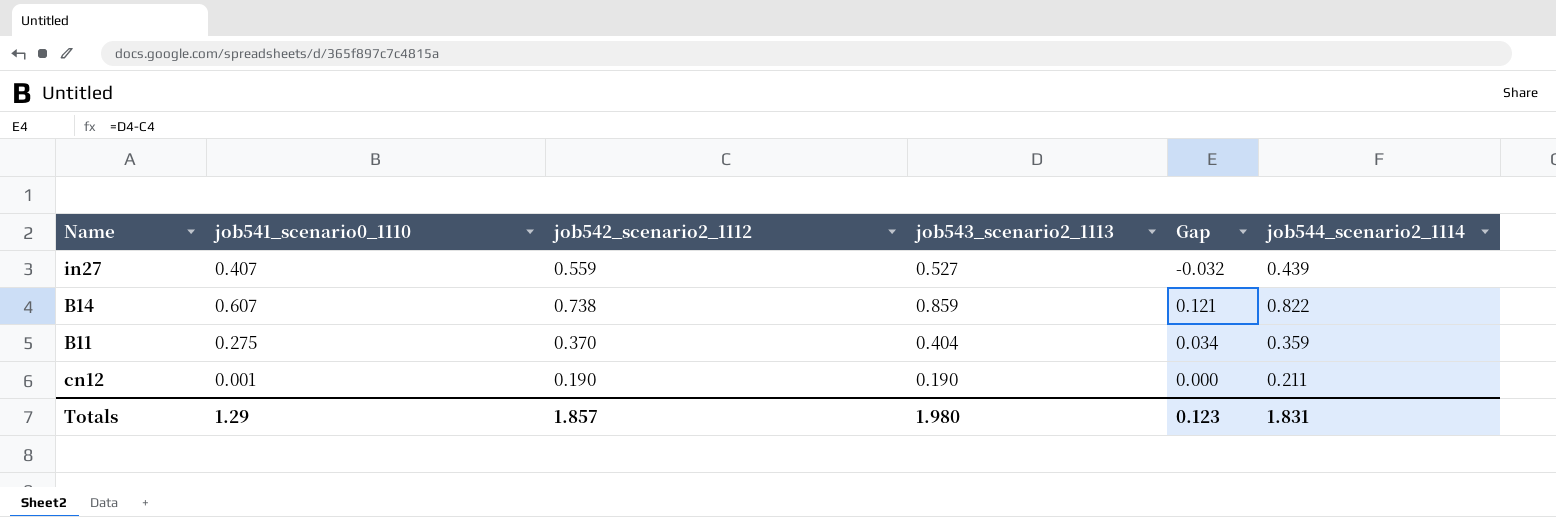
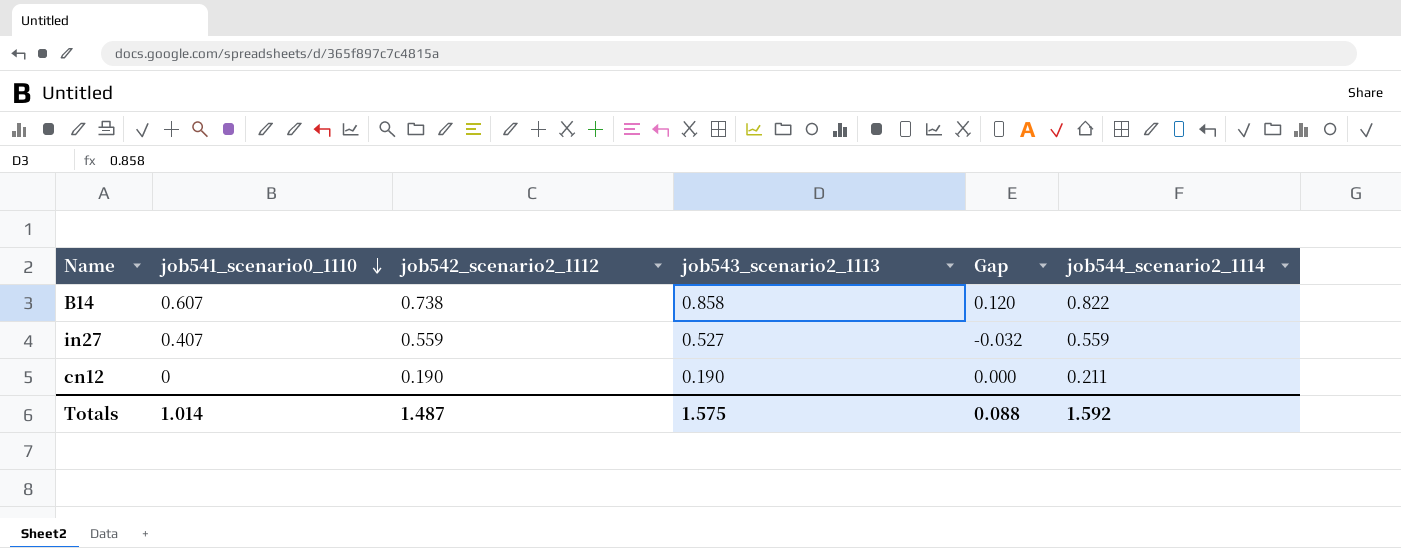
row order: none -> job541_scenario0_1110 descending
row B11: 0.275 | 0.370 | 0.404 | 0.034 | 0.359 -> none
B14 | job543_scenario2_1113: 0.859 -> 0.858
B14 | Gap: 0.121 -> 0.120
in27 | job544_scenario2_1114: 0.439 -> 0.559
cn12 | job541_scenario0_1110: 0.001 -> 0
Totals | job541_scenario0_1110: 1.29 -> 1.014
Totals | job542_scenario2_1112: 1.857 -> 1.487
Totals | job543_scenario2_1113: 1.980 -> 1.575
Totals | Gap: 0.123 -> 0.088
Totals | job544_scenario2_1114: 1.831 -> 1.592

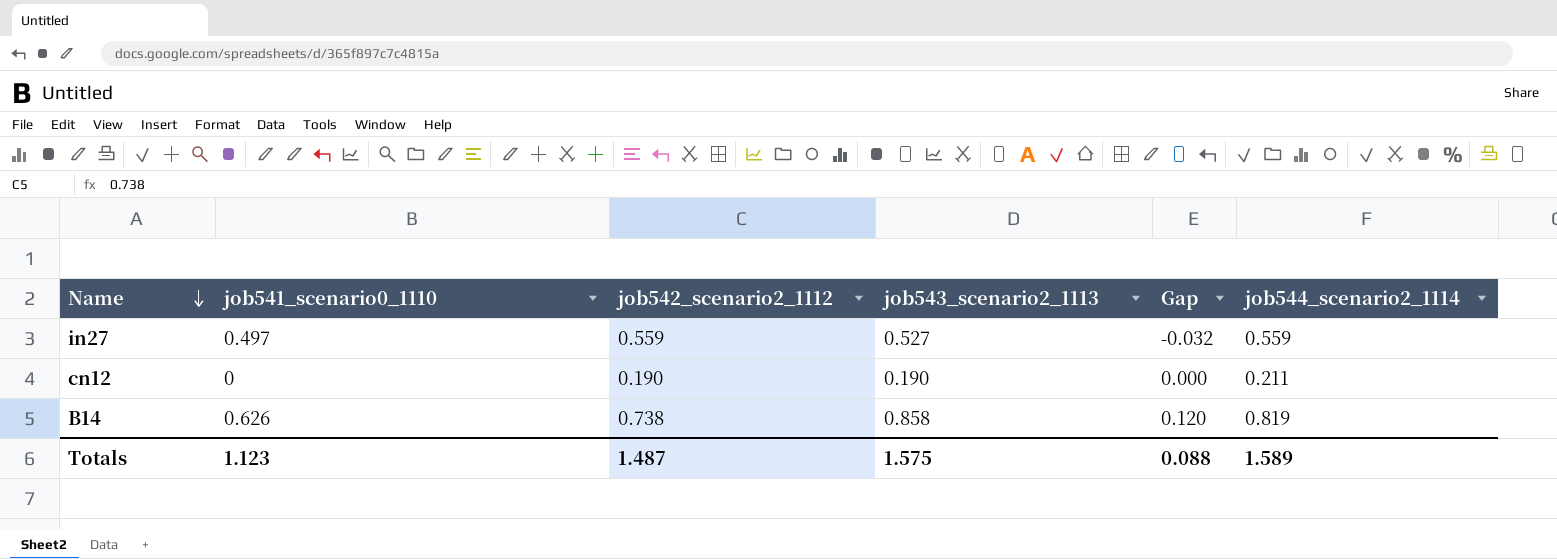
row order: job541_scenario0_1110 descending -> Name descending
in27 | job541_scenario0_1110: 0.407 -> 0.497
B14 | job541_scenario0_1110: 0.607 -> 0.626
B14 | job544_scenario2_1114: 0.822 -> 0.819
Totals | job541_scenario0_1110: 1.014 -> 1.123
Totals | job544_scenario2_1114: 1.592 -> 1.589

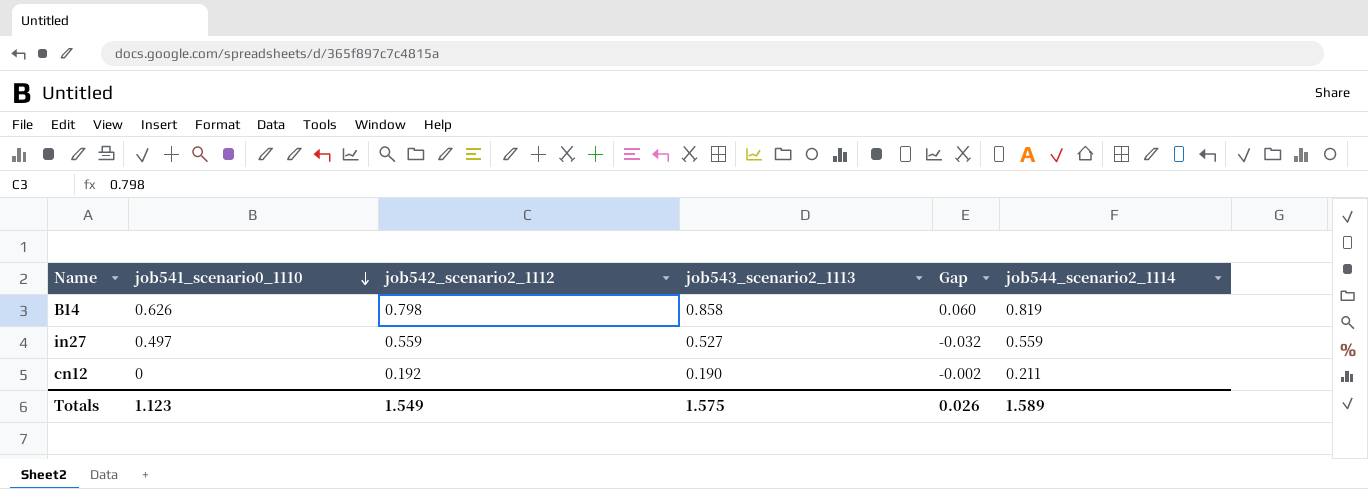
row order: Name descending -> job541_scenario0_1110 descending
B14 | job542_scenario2_1112: 0.738 -> 0.798
B14 | Gap: 0.120 -> 0.060
cn12 | job542_scenario2_1112: 0.190 -> 0.192
cn12 | Gap: 0.000 -> -0.002
Totals | job542_scenario2_1112: 1.487 -> 1.549
Totals | Gap: 0.088 -> 0.026

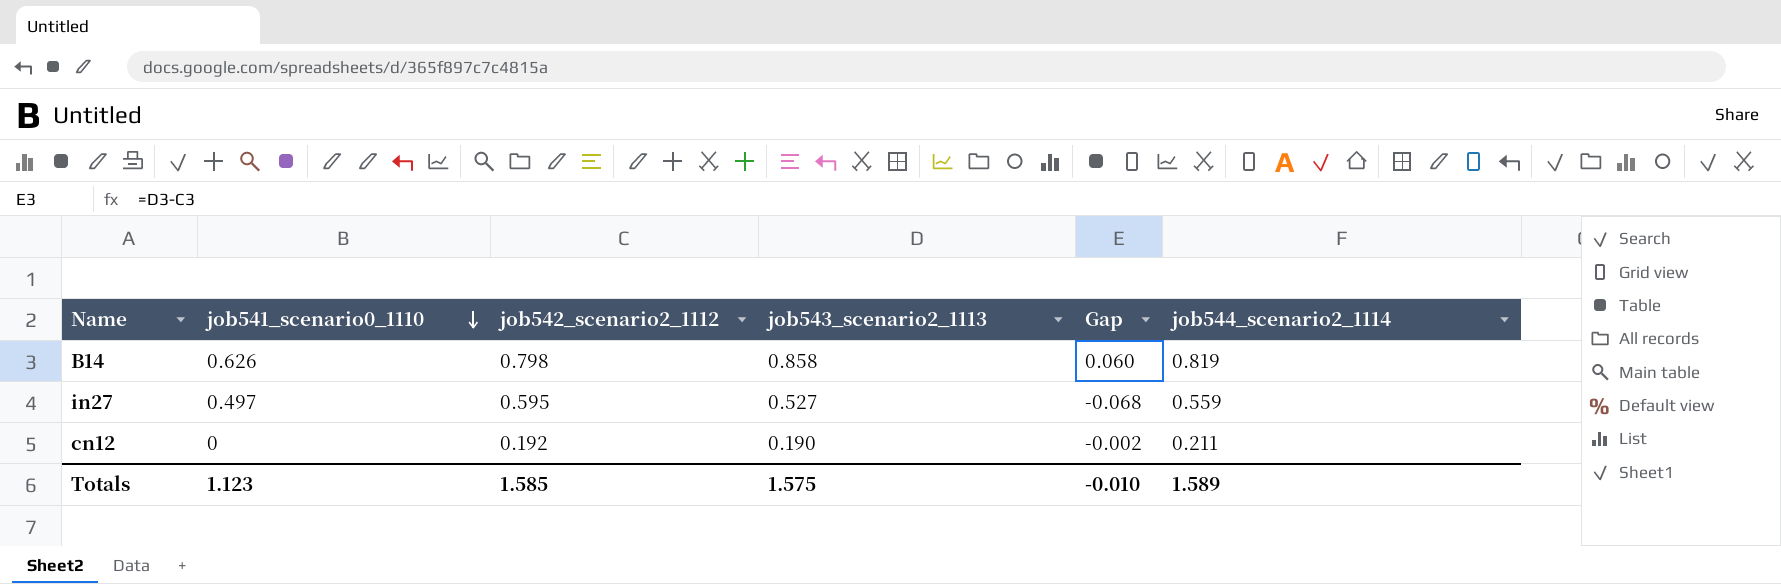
in27 | job542_scenario2_1112: 0.559 -> 0.595
in27 | Gap: -0.032 -> -0.068
Totals | job542_scenario2_1112: 1.549 -> 1.585
Totals | Gap: 0.026 -> -0.010

